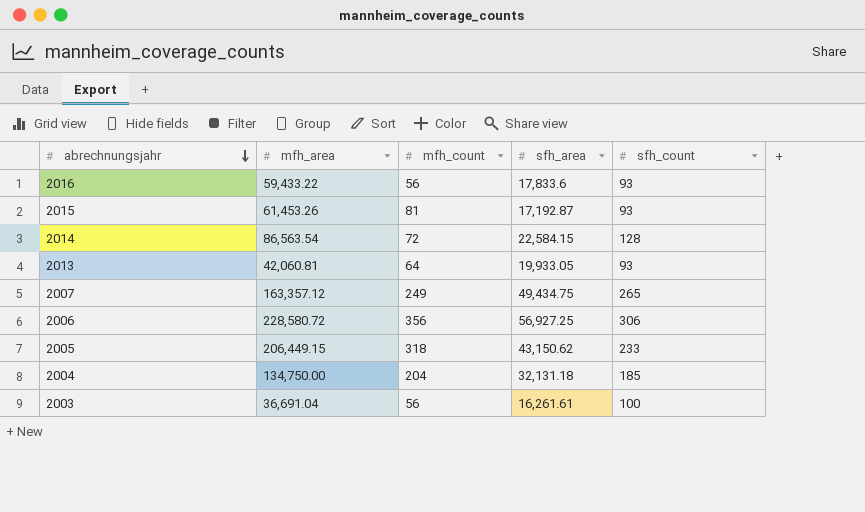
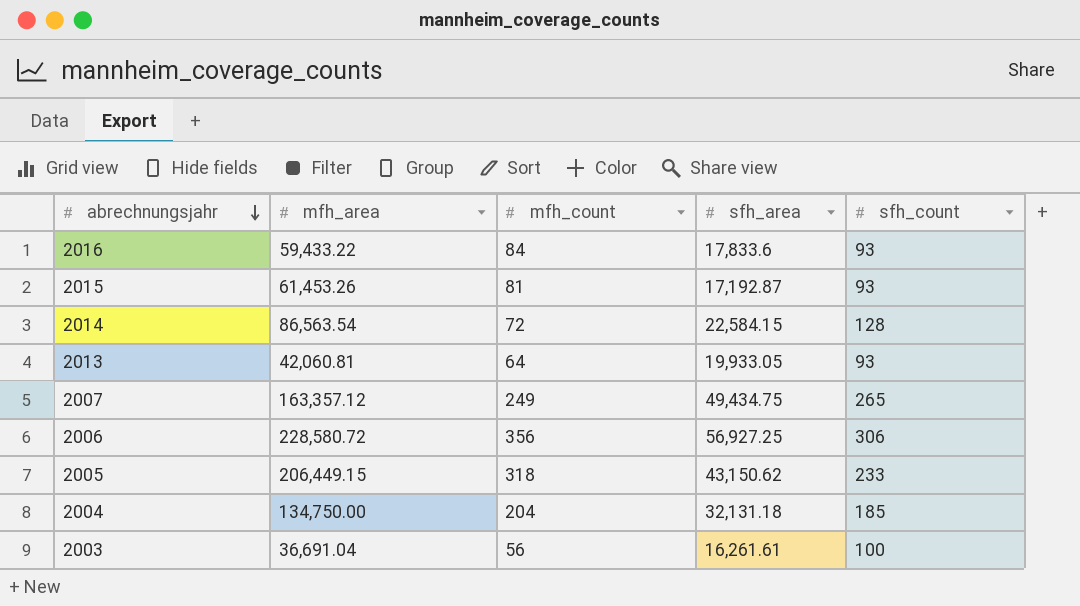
2016 | mfh_count: 56 -> 84

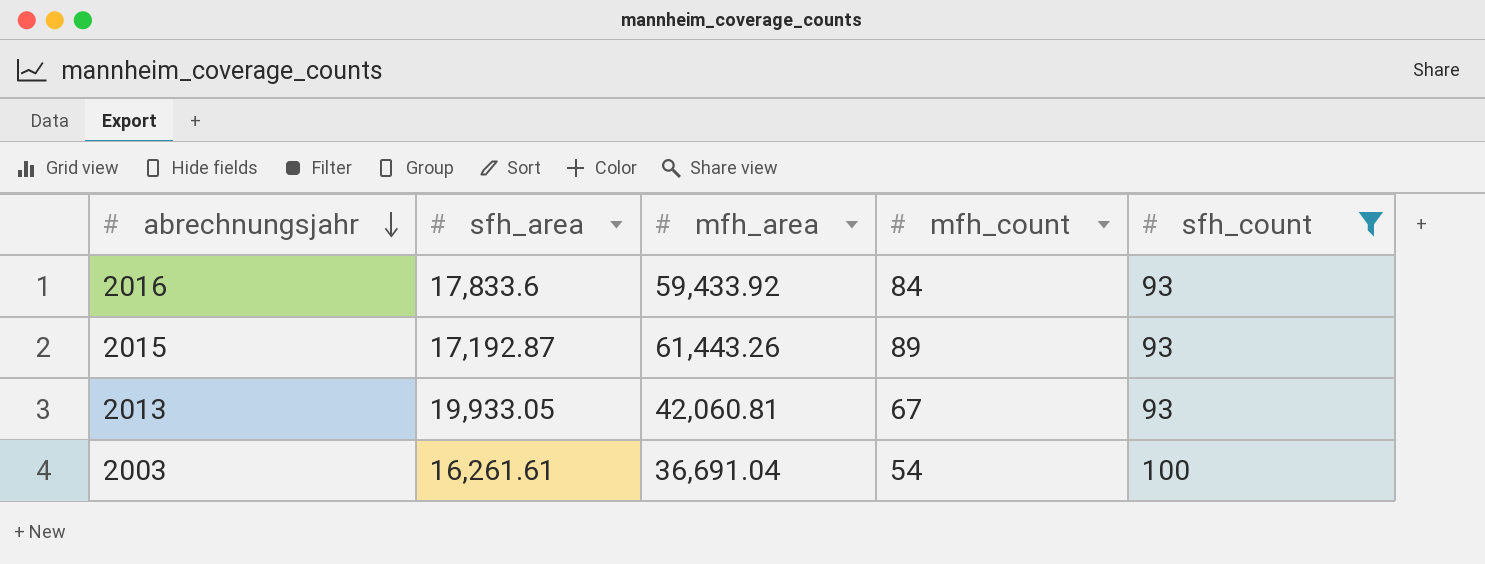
filter: none -> sfh_count <= 100
column sfh_area | position: 4 -> 2
2016 | mfh_area: 59,433.22 -> 59,433.92
2015 | mfh_area: 61,453.26 -> 61,443.26
2015 | mfh_count: 81 -> 89
2013 | mfh_count: 64 -> 67
2003 | mfh_count: 56 -> 54

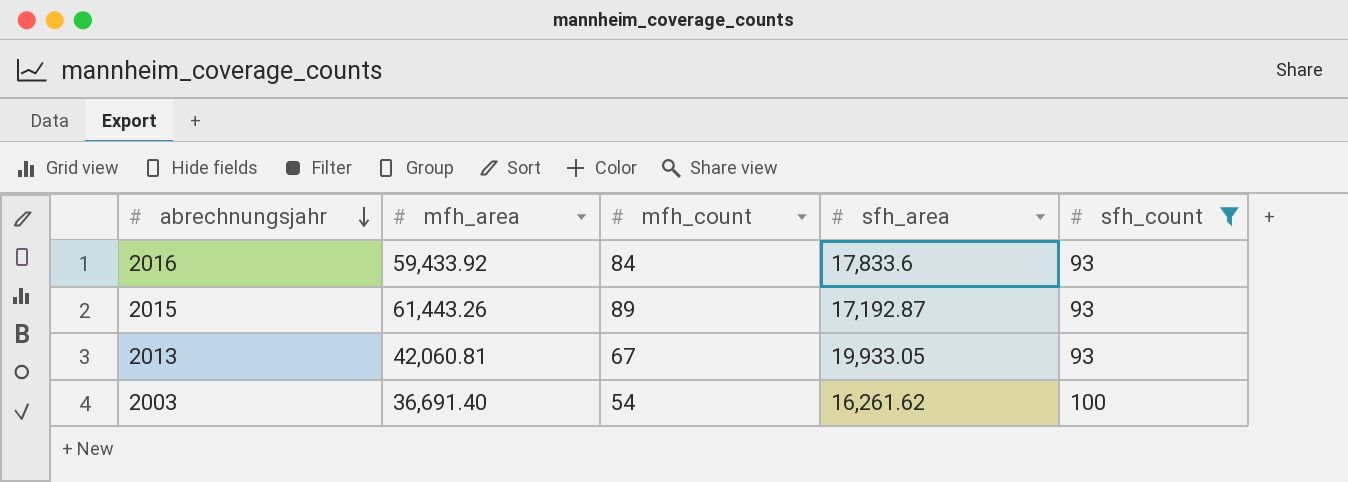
column sfh_area | position: 2 -> 4
2003 | mfh_area: 36,691.04 -> 36,691.40
2003 | sfh_area: 16,261.61 -> 16,261.62

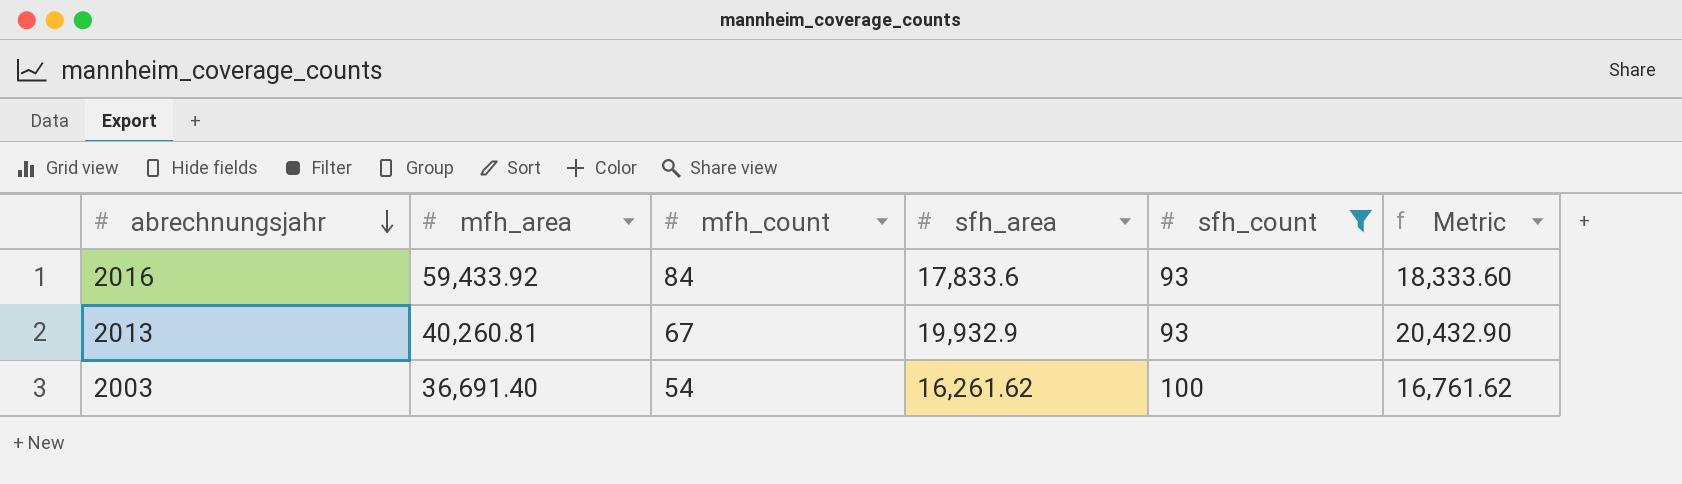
column Metric | formula: none -> [sfh_area] + 500
row 2015: 61,443.26 | 89 | 17,192.87 | 93 -> none
2013 | mfh_area: 42,060.81 -> 40,260.81
2013 | sfh_area: 19,933.05 -> 19,932.9

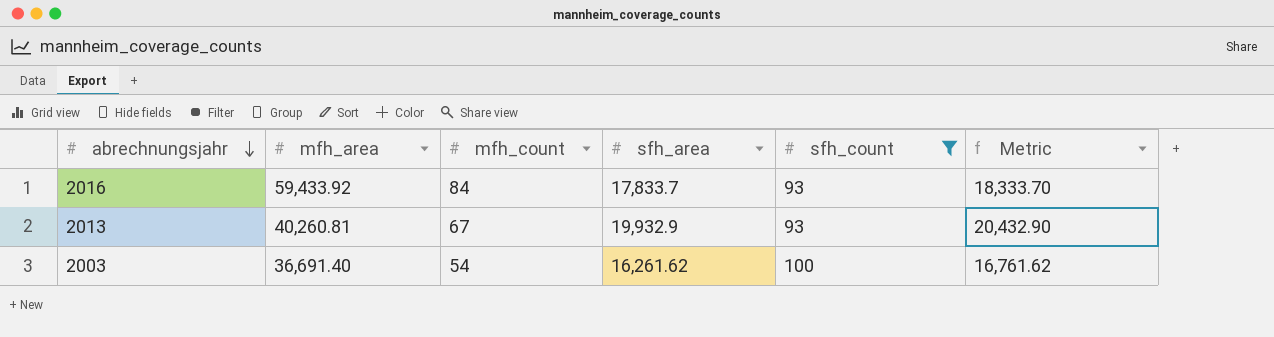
2016 | sfh_area: 17,833.6 -> 17,833.7
2016 | Metric: 18,333.60 -> 18,333.70

